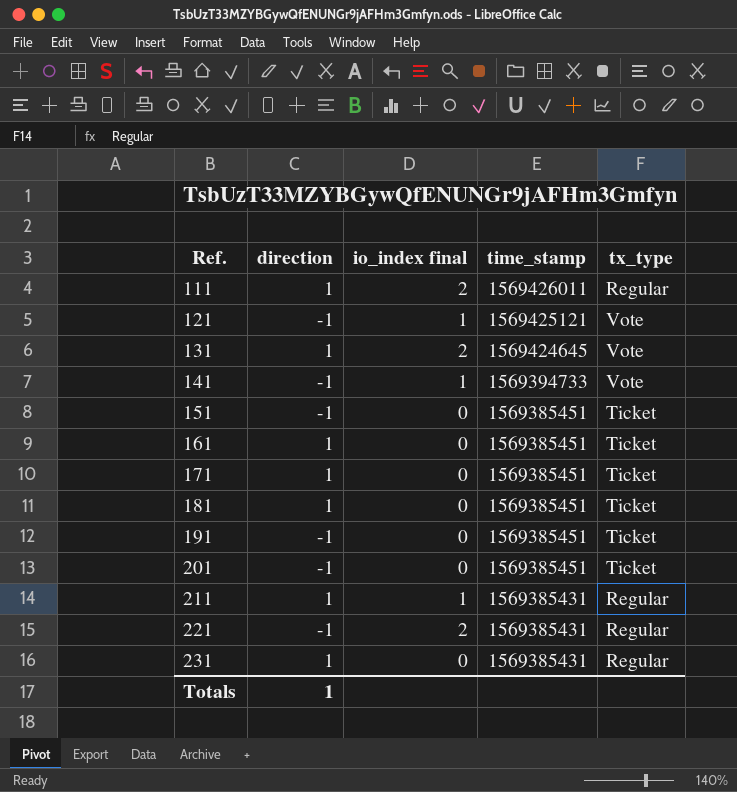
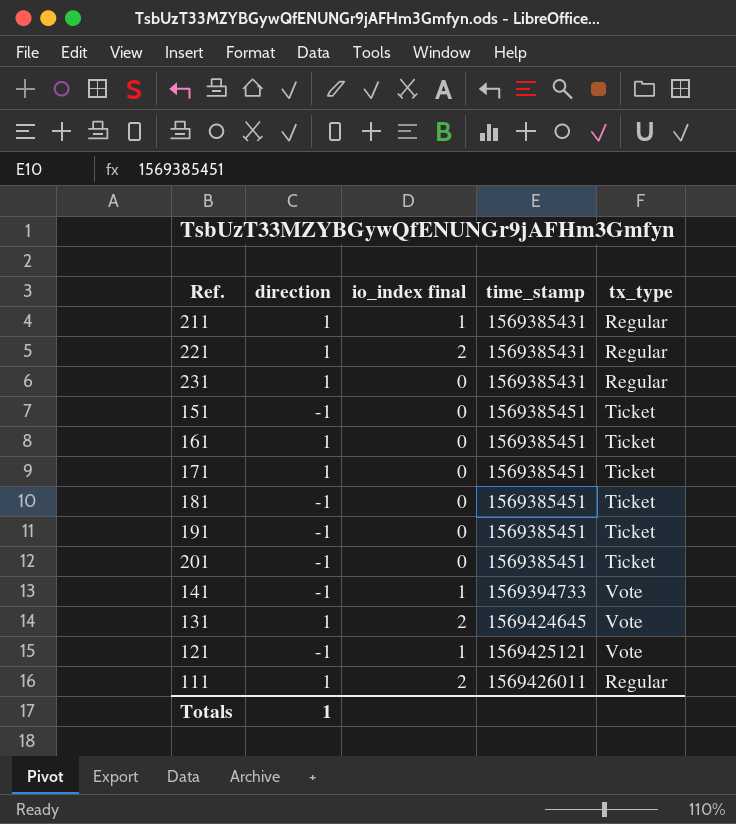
row order: Ref. ascending -> time_stamp ascending
221 | direction: -1 -> 1
181 | direction: 1 -> -1

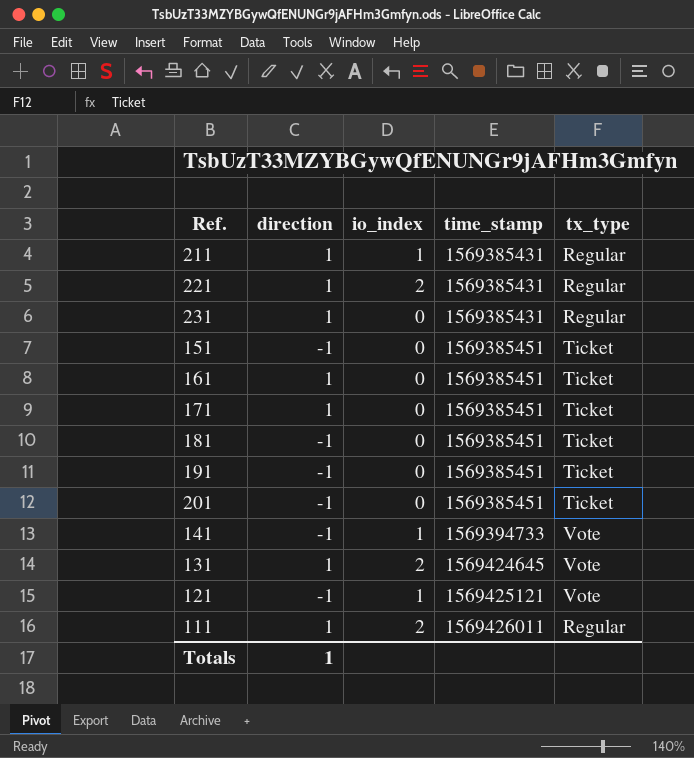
column name: io_index final -> io_index

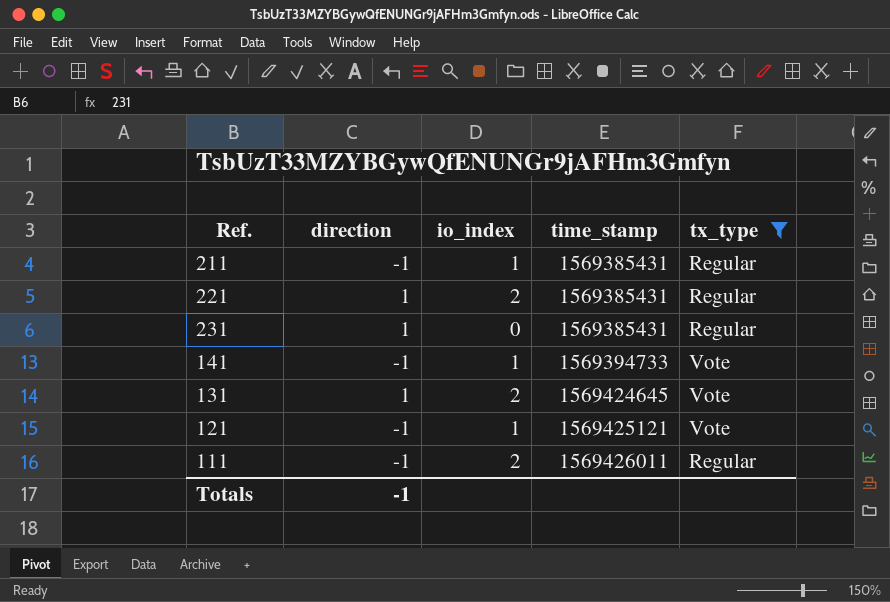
filter: none -> tx_type != Ticket
211 | direction: 1 -> -1
111 | direction: 1 -> -1
Totals | direction: 1 -> -1

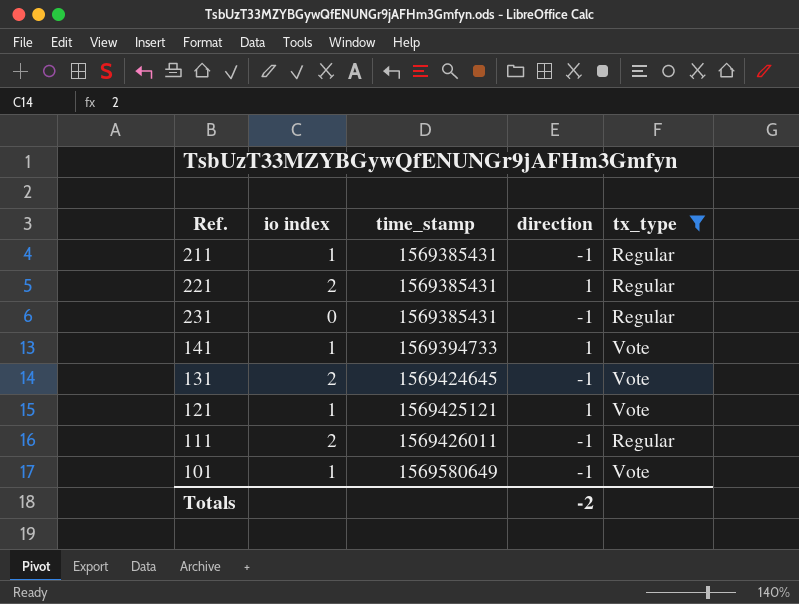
column name: io_index -> io index
column direction | position: 2 -> 4
231 | direction: 1 -> -1
141 | direction: -1 -> 1
131 | direction: 1 -> -1
121 | direction: -1 -> 1
row 101: none -> 1 | 1569580649 | -1 | Vote
Totals | direction: -1 -> -2

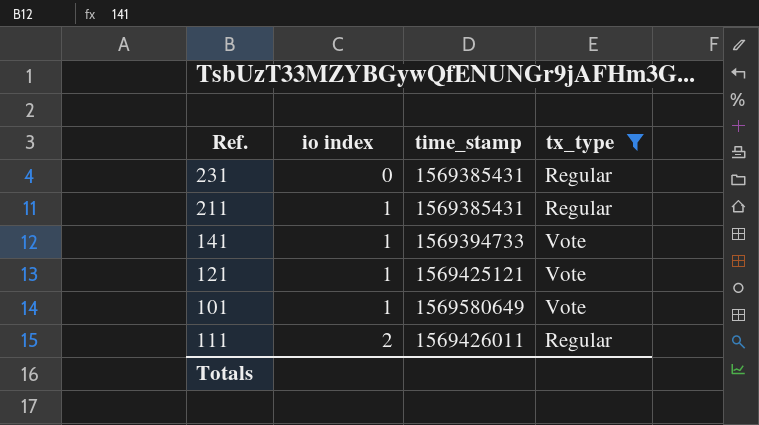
row order: time_stamp ascending -> io index ascending
column direction | position: 4 -> none
row 221: 2 | 1569385431 | 1 | Regular -> none
row 131: 2 | 1569424645 | -1 | Vote -> none

